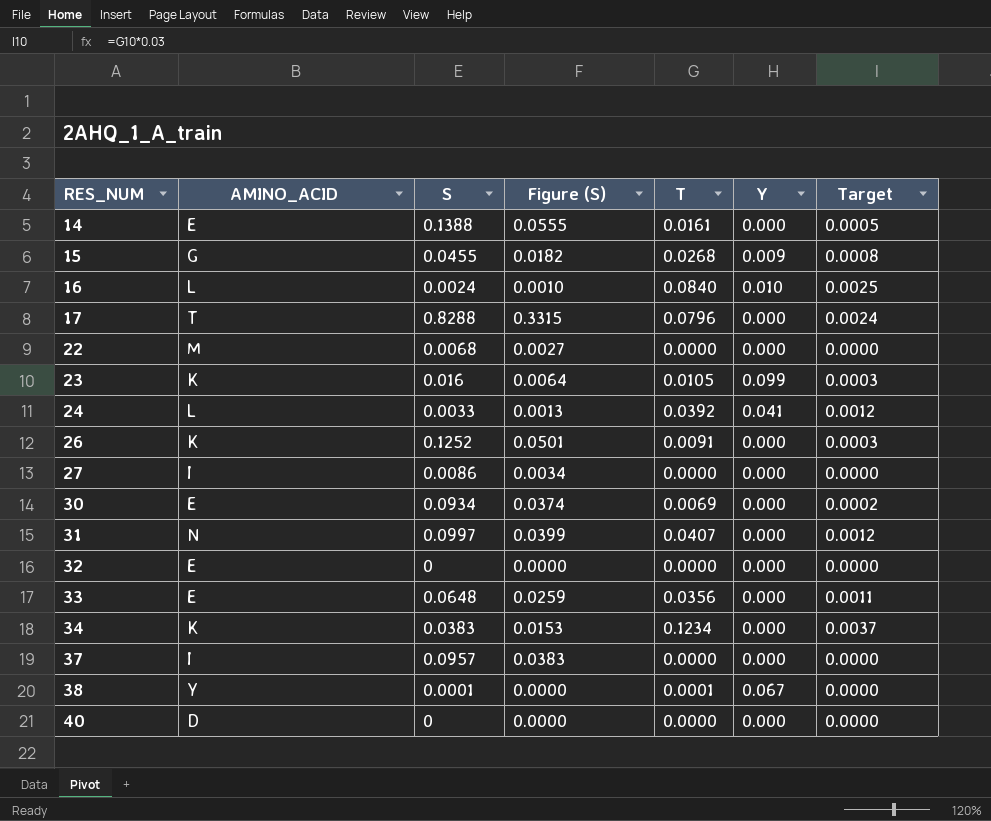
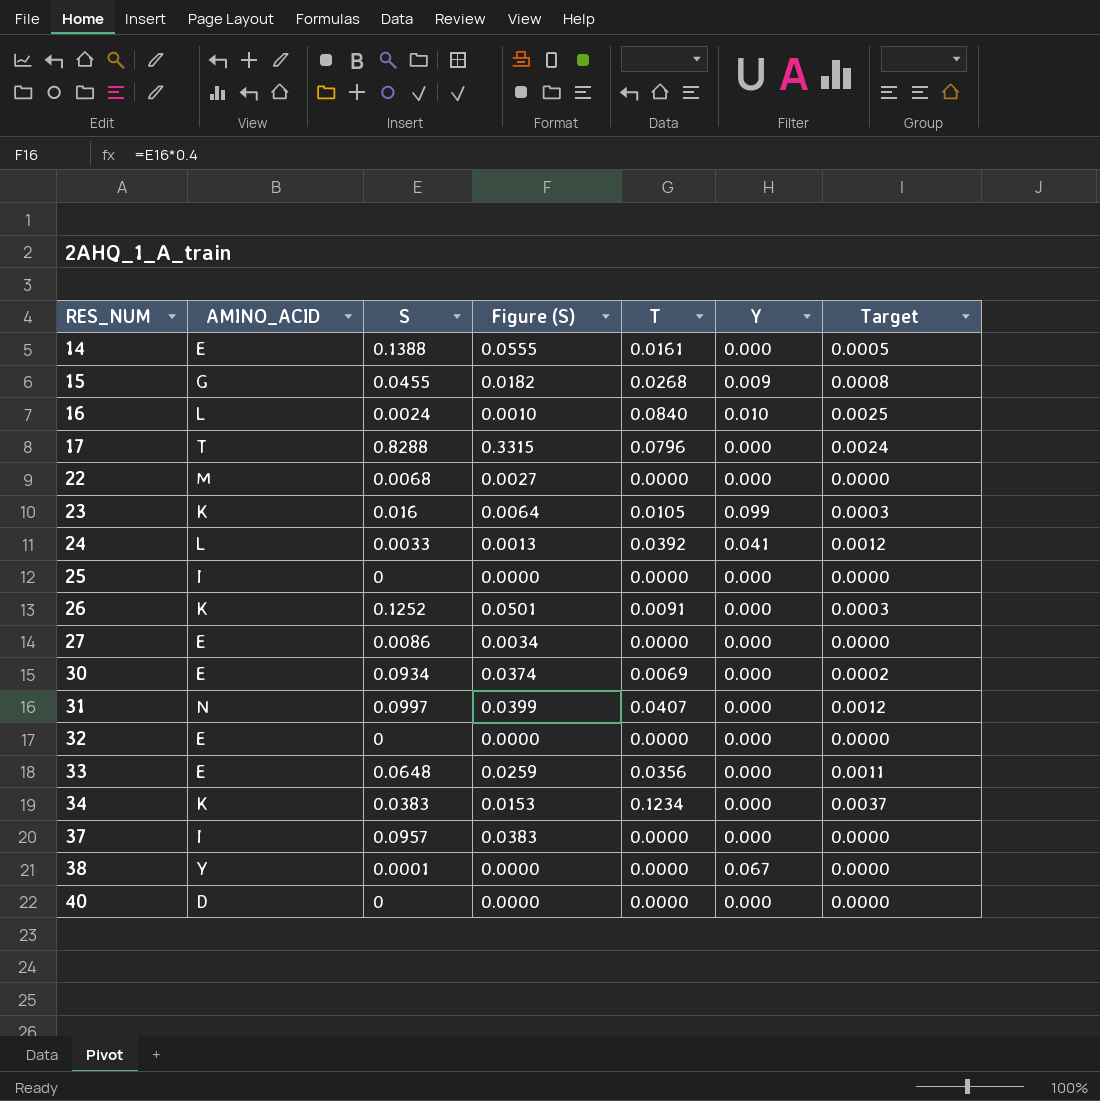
row 25: none -> I | 0 | 0.0000 | 0.0000 | 0.000 | 0.0000
27 | AMINO_ACID: I -> E
38 | T: 0.0001 -> 0.0000

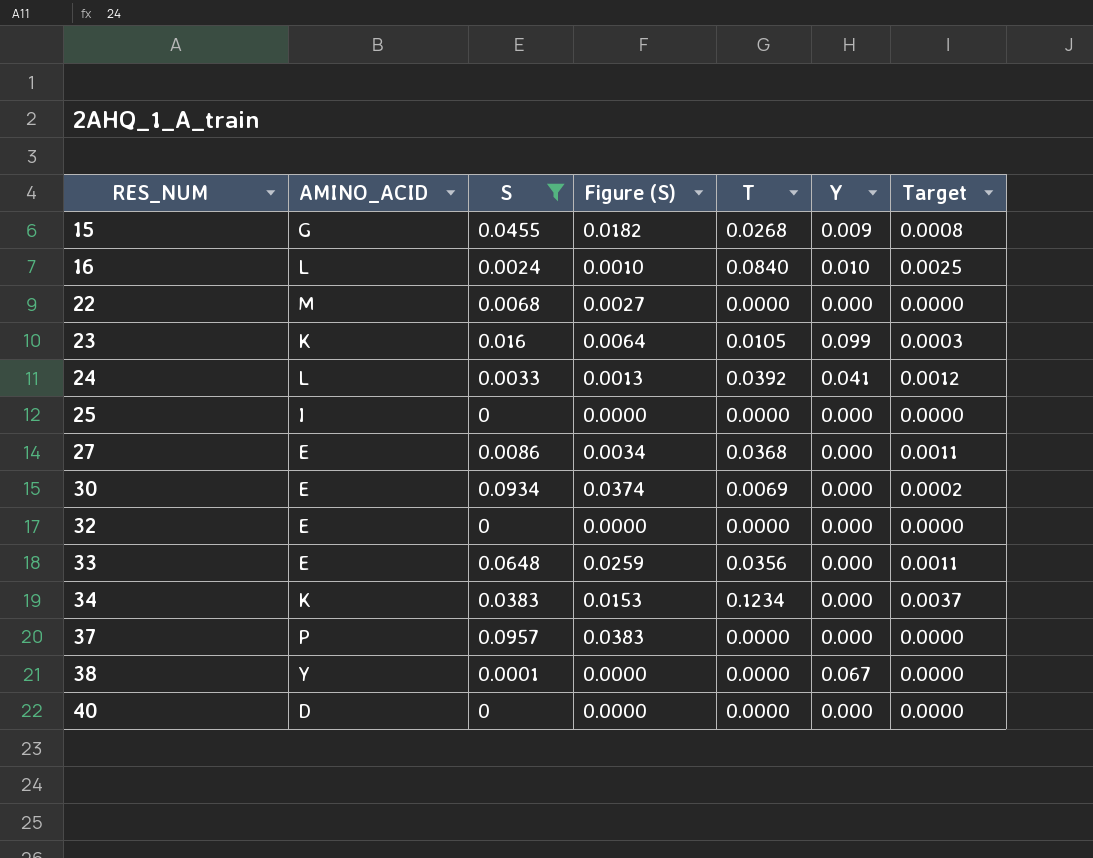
filter: none -> S <= 0.0957
27 | T: 0.0000 -> 0.0368
27 | Target: 0.0000 -> 0.0011
37 | AMINO_ACID: I -> P

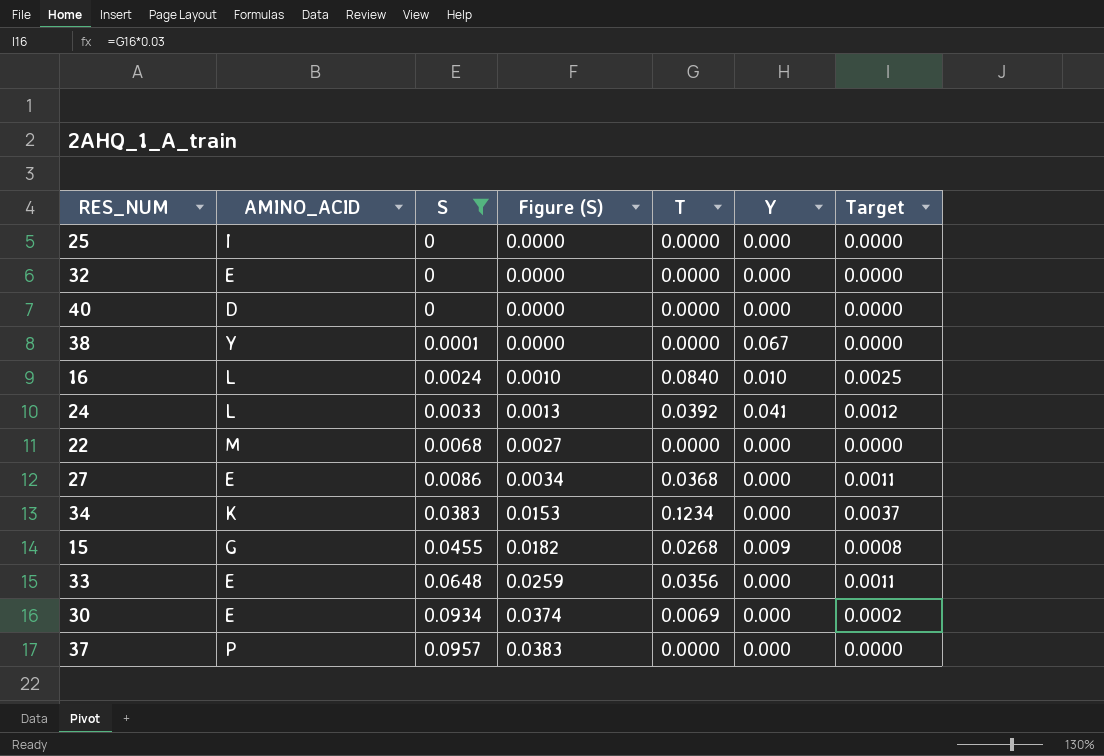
row order: RES_NUM ascending -> S ascending
row 23: K | 0.016 | 0.0064 | 0.0105 | 0.099 | 0.0003 -> none

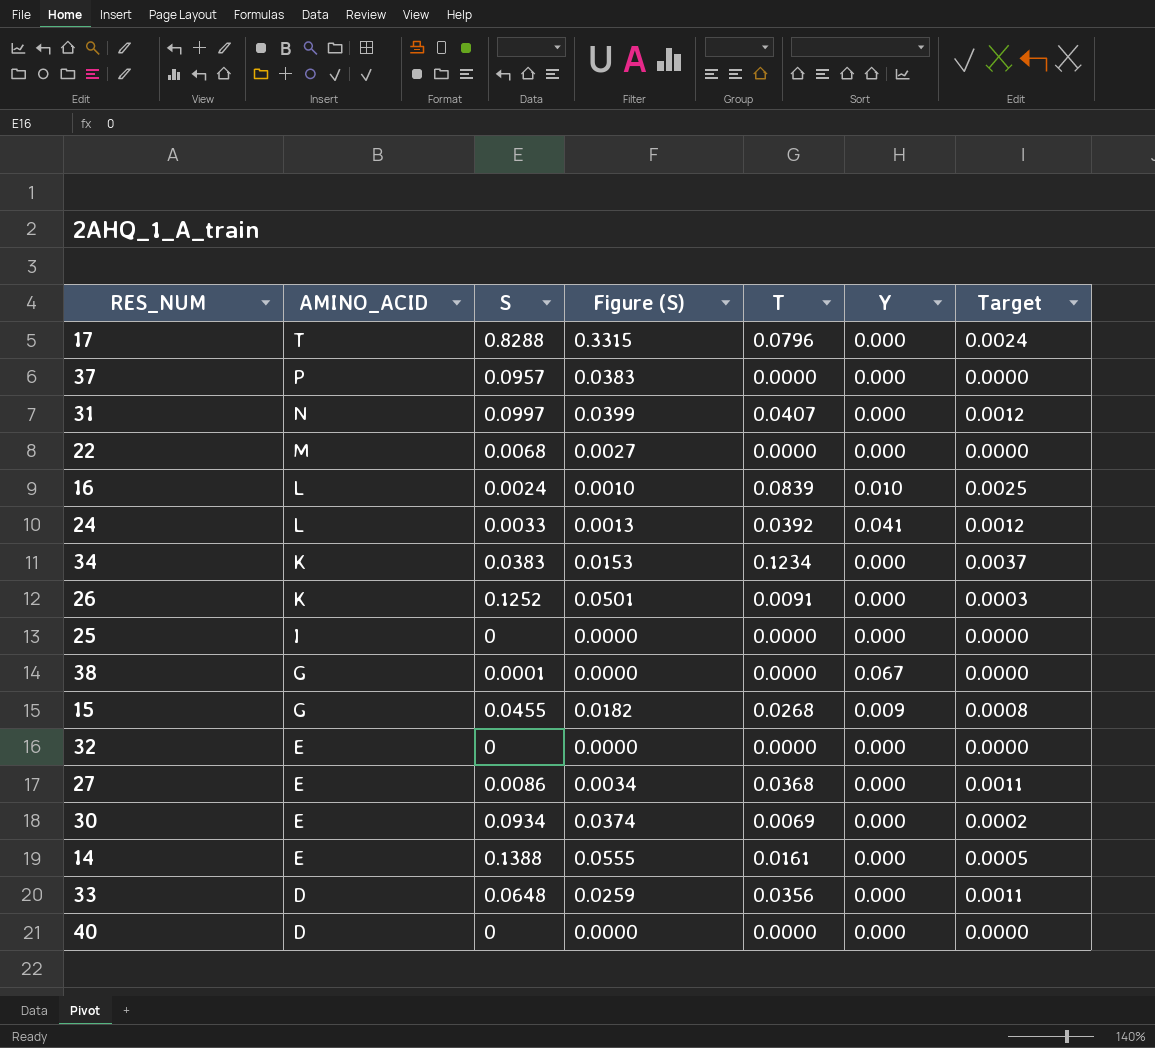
filter: S <= 0.0957 -> none
row order: S ascending -> AMINO_ACID descending
16 | T: 0.0840 -> 0.0839
38 | AMINO_ACID: Y -> G
33 | AMINO_ACID: E -> D

